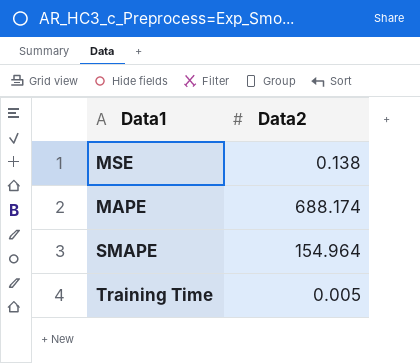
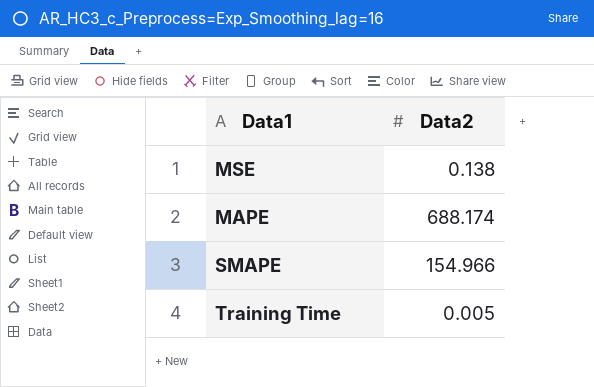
SMAPE | Data2: 154.964 -> 154.966

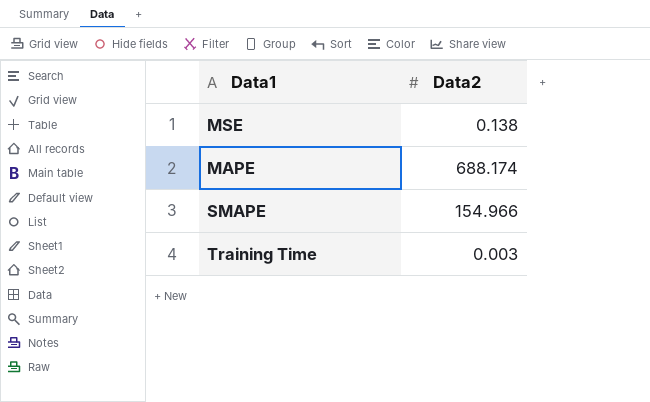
Training Time | Data2: 0.005 -> 0.003

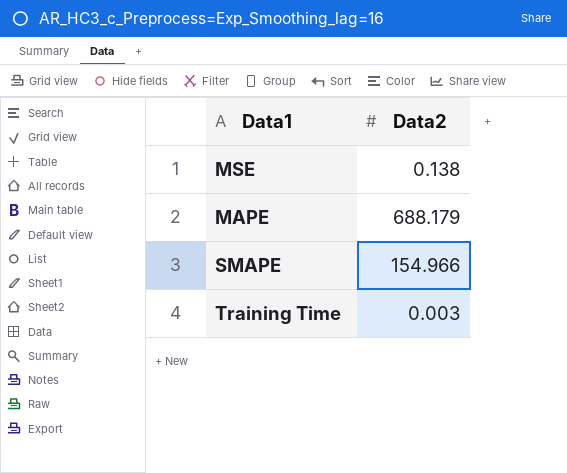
MAPE | Data2: 688.174 -> 688.179

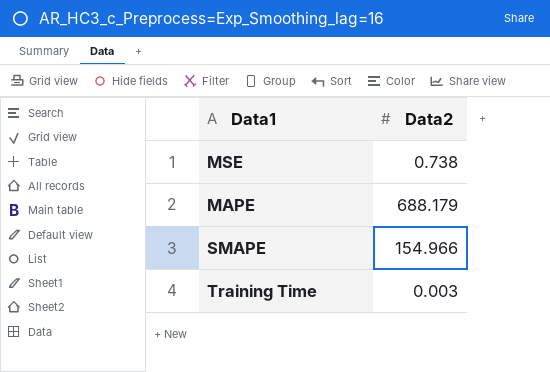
MSE | Data2: 0.138 -> 0.738

